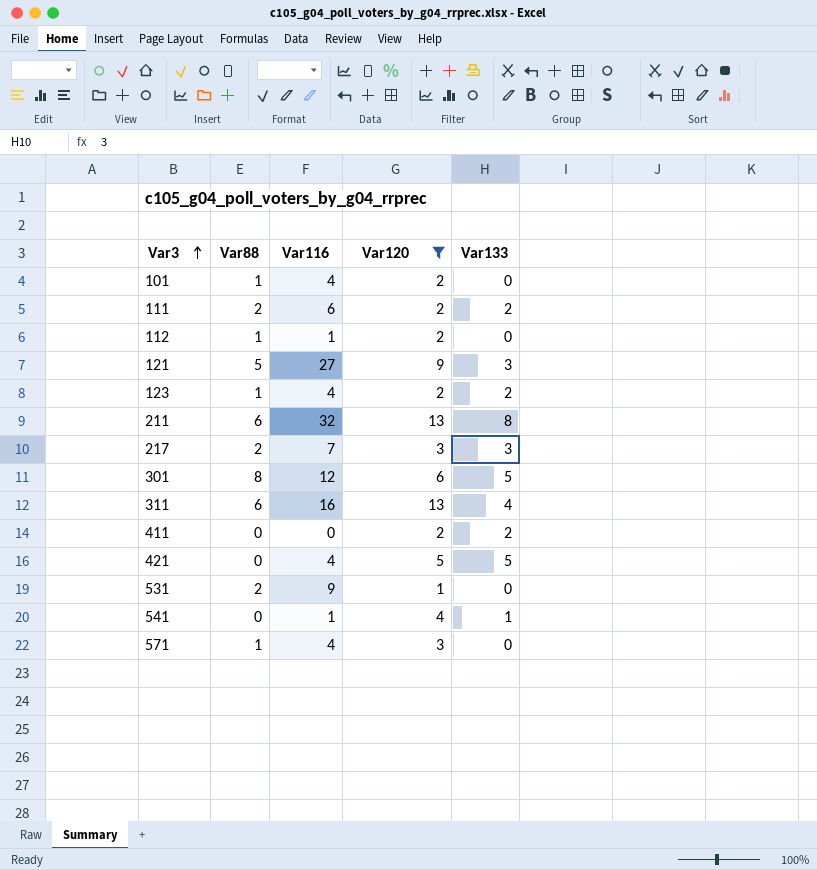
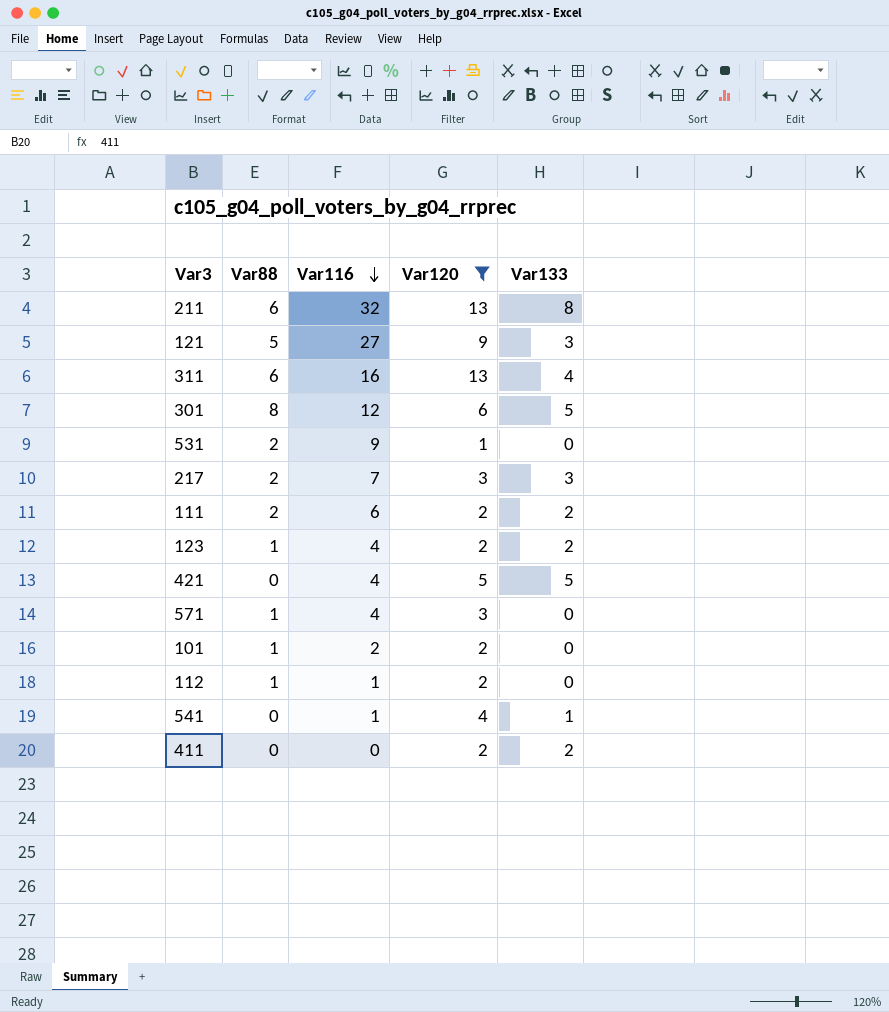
row order: Var3 ascending -> Var116 descending
101 | Var116: 4 -> 2

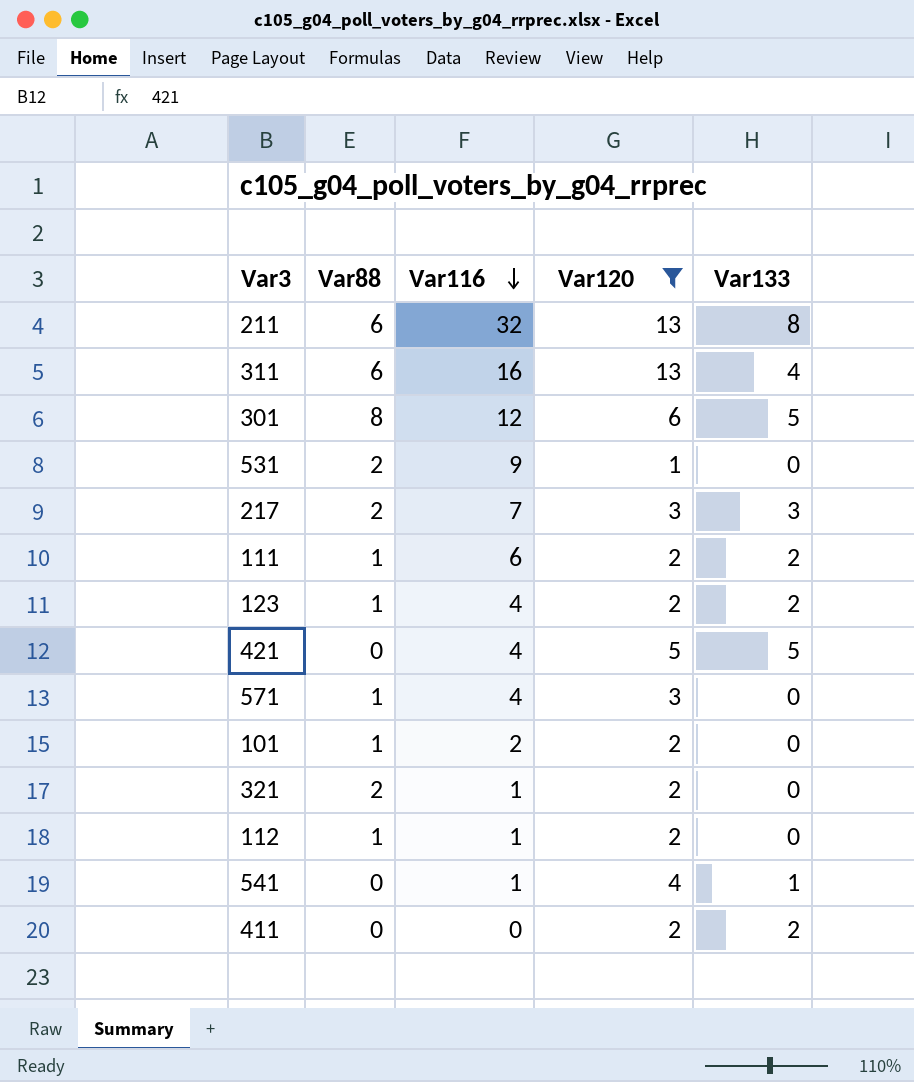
row 121: 5 | 27 | 9 | 3 -> none
111 | Var88: 2 -> 1
row 321: none -> 2 | 1 | 2 | 0

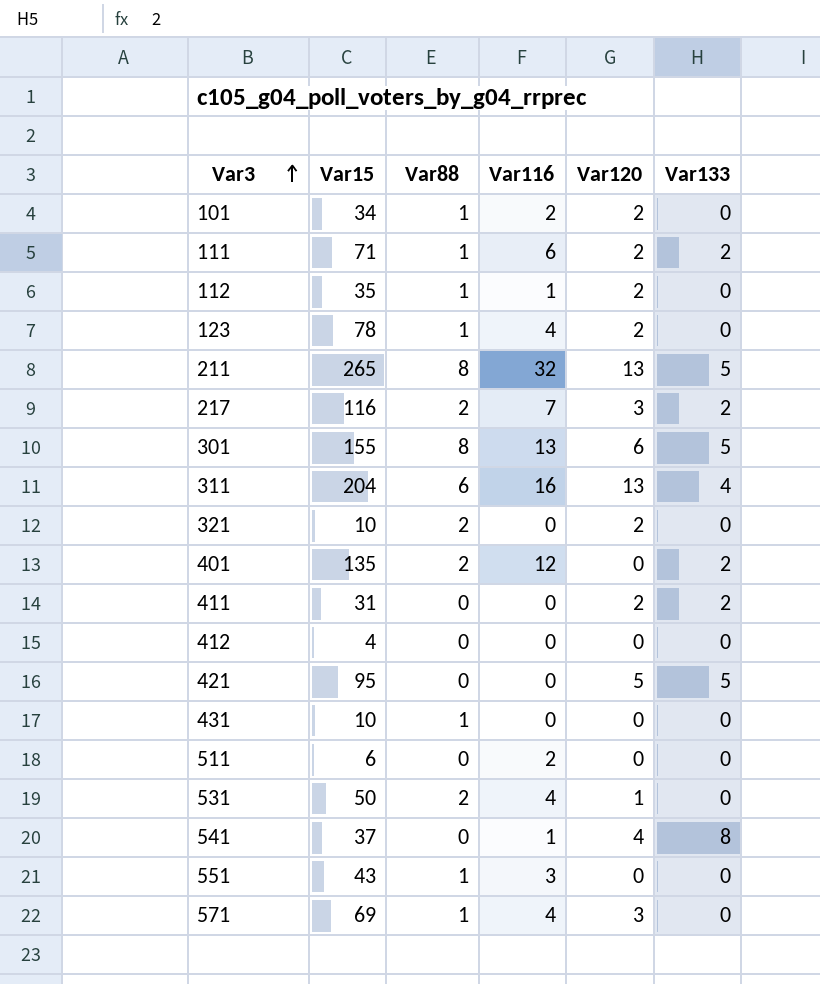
filter: Var120 != 0 -> none
row order: Var116 descending -> Var3 ascending
column Var15 | position: none -> 2
123 | Var133: 2 -> 0
211 | Var88: 6 -> 8
211 | Var133: 8 -> 5
217 | Var133: 3 -> 2
301 | Var116: 12 -> 13
321 | Var116: 1 -> 0
421 | Var116: 4 -> 0
531 | Var116: 9 -> 4
541 | Var133: 1 -> 8

